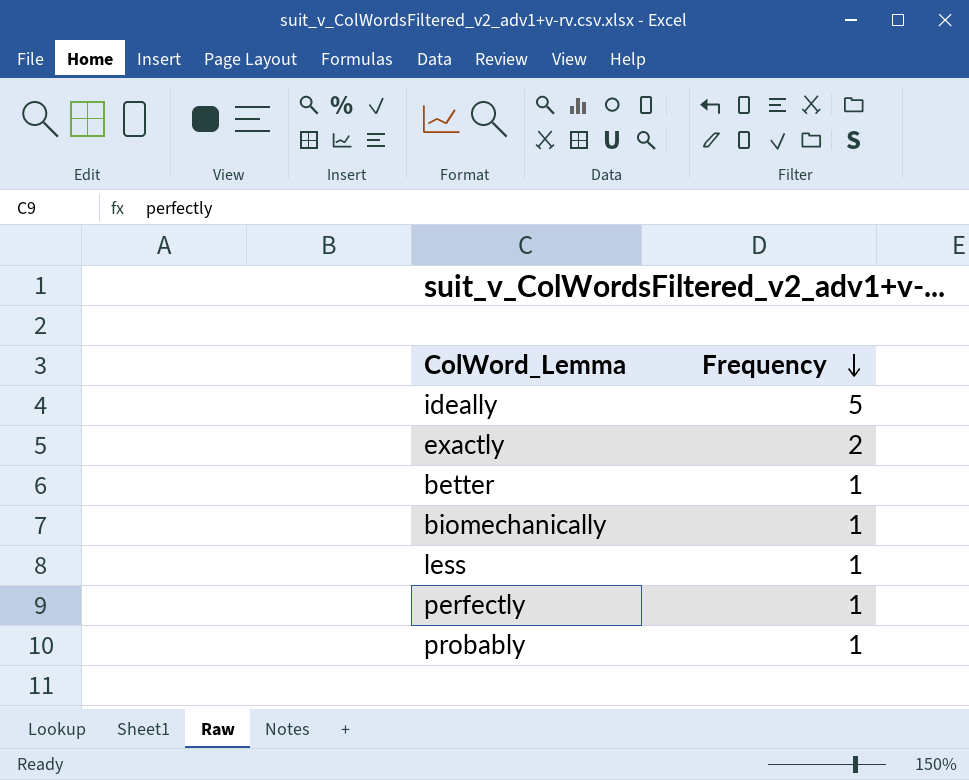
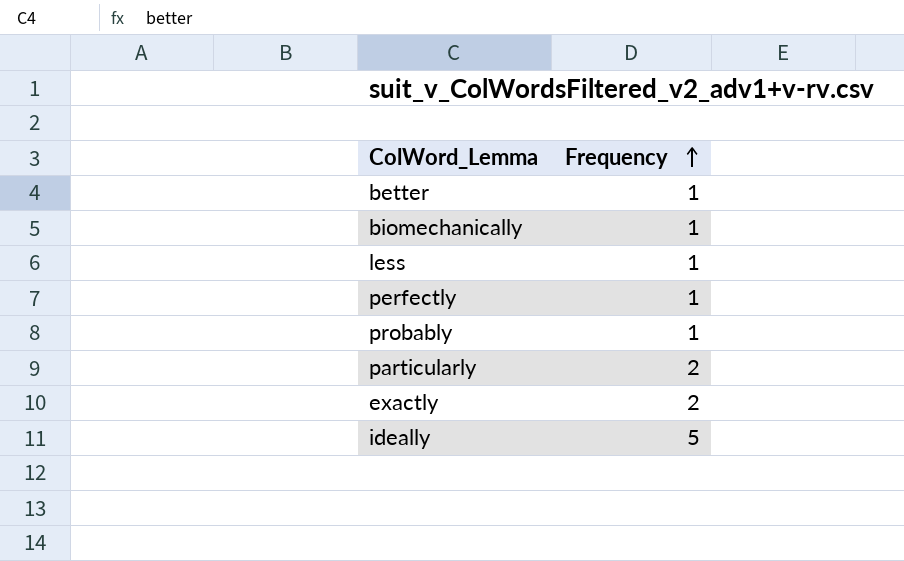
row order: Frequency descending -> Frequency ascending
row particularly: none -> 2

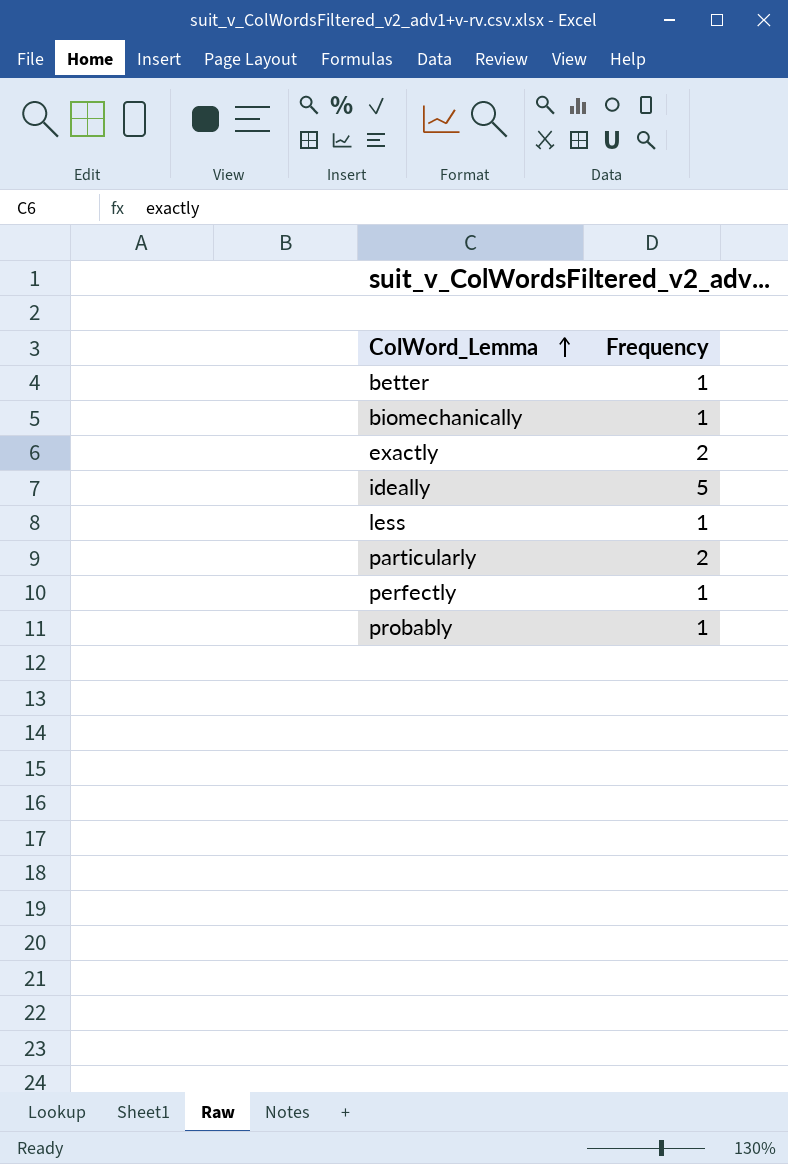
row order: Frequency ascending -> ColWord_Lemma ascending

